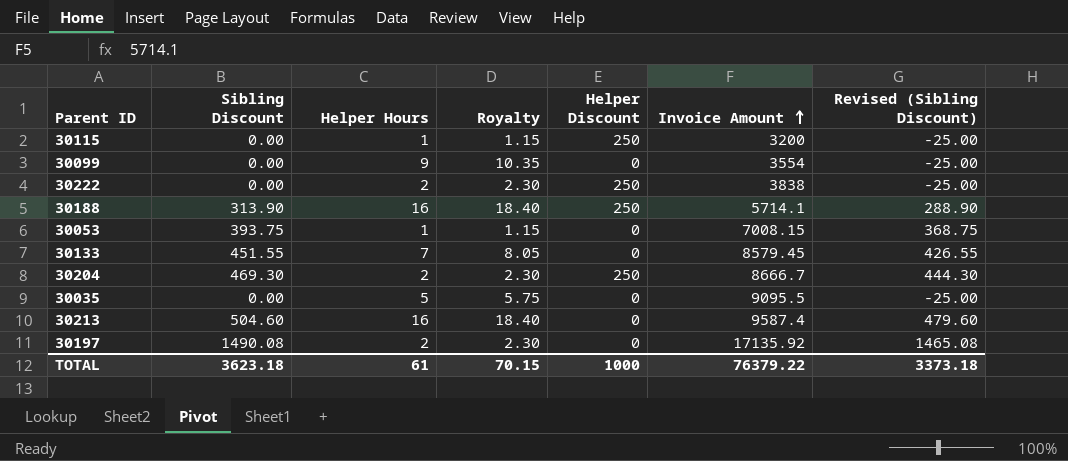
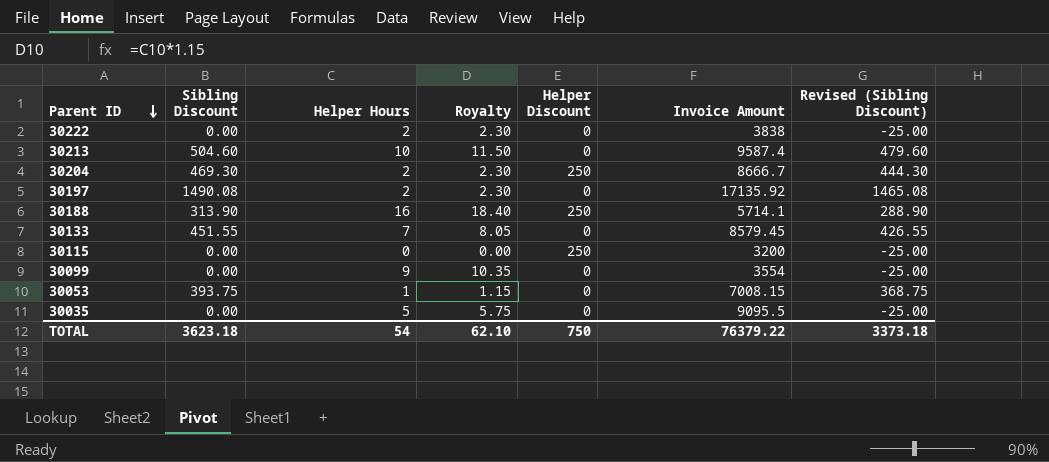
row order: Invoice Amount ascending -> Parent ID descending
30222 | Helper Discount: 250 -> 0
30213 | Helper Hours: 16 -> 10
30213 | Royalty: 18.40 -> 11.50
30115 | Helper Hours: 1 -> 0
30115 | Royalty: 1.15 -> 0.00
TOTAL | Helper Hours: 61 -> 54
TOTAL | Royalty: 70.15 -> 62.10
TOTAL | Helper Discount: 1000 -> 750

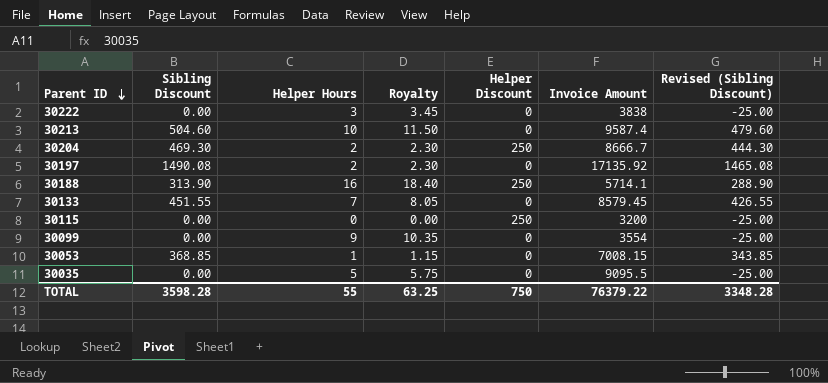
30222 | Helper Hours: 2 -> 3
30222 | Royalty: 2.30 -> 3.45
30053 | Sibling Discount: 393.75 -> 368.85
30053 | Revised (Sibling Discount): 368.75 -> 343.85
TOTAL | Sibling Discount: 3623.18 -> 3598.28
TOTAL | Helper Hours: 54 -> 55
TOTAL | Royalty: 62.10 -> 63.25
TOTAL | Revised (Sibling Discount): 3373.18 -> 3348.28

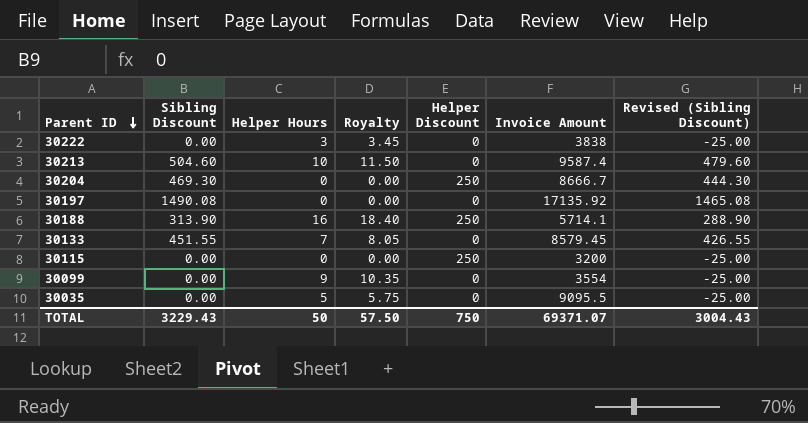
row 30053: 368.85 | 1 | 1.15 | 0 | 7008.15 | 343.85 -> none
30204 | Helper Hours: 2 -> 0
30204 | Royalty: 2.30 -> 0.00
30197 | Helper Hours: 2 -> 0
30197 | Royalty: 2.30 -> 0.00
TOTAL | Sibling Discount: 3598.28 -> 3229.43
TOTAL | Helper Hours: 55 -> 50
TOTAL | Royalty: 63.25 -> 57.50
TOTAL | Invoice Amount: 76379.22 -> 69371.07
TOTAL | Revised (Sibling Discount): 3348.28 -> 3004.43

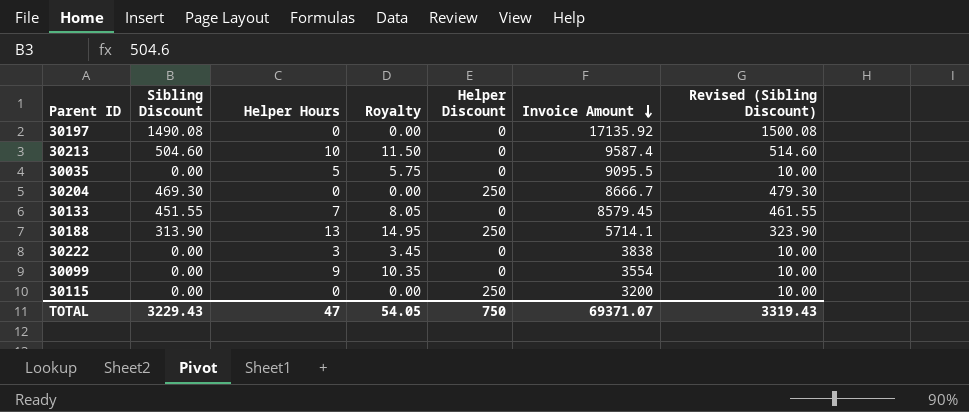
row order: Parent ID descending -> Invoice Amount descending
column Revised (Sibling Discount) | formula: [Sibling Discount] - 25 -> [Sibling Discount] + 10
30188 | Helper Hours: 16 -> 13
30188 | Royalty: 18.40 -> 14.95
TOTAL | Helper Hours: 50 -> 47
TOTAL | Royalty: 57.50 -> 54.05
TOTAL | Revised (Sibling Discount): 3004.43 -> 3319.43

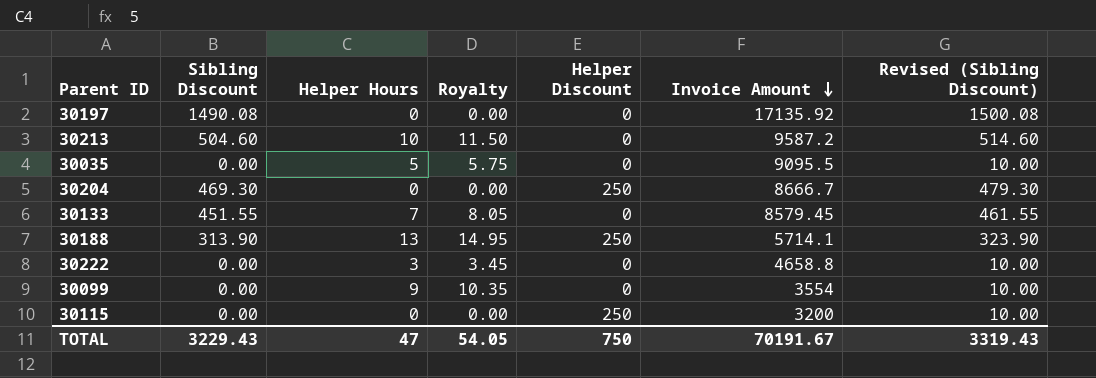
30213 | Invoice Amount: 9587.4 -> 9587.2
30222 | Invoice Amount: 3838 -> 4658.8
TOTAL | Invoice Amount: 69371.07 -> 70191.67

